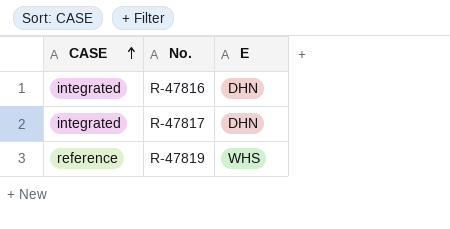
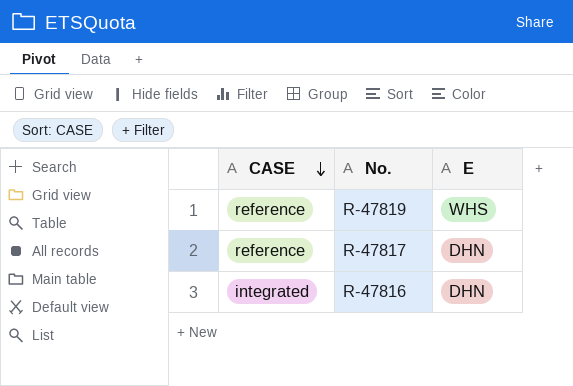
row order: CASE ascending -> CASE descending
R-47817 | CASE: integrated -> reference

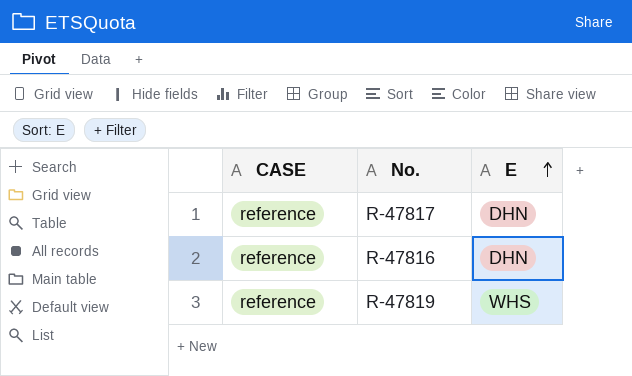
row order: CASE descending -> E ascending
R-47816 | CASE: integrated -> reference

